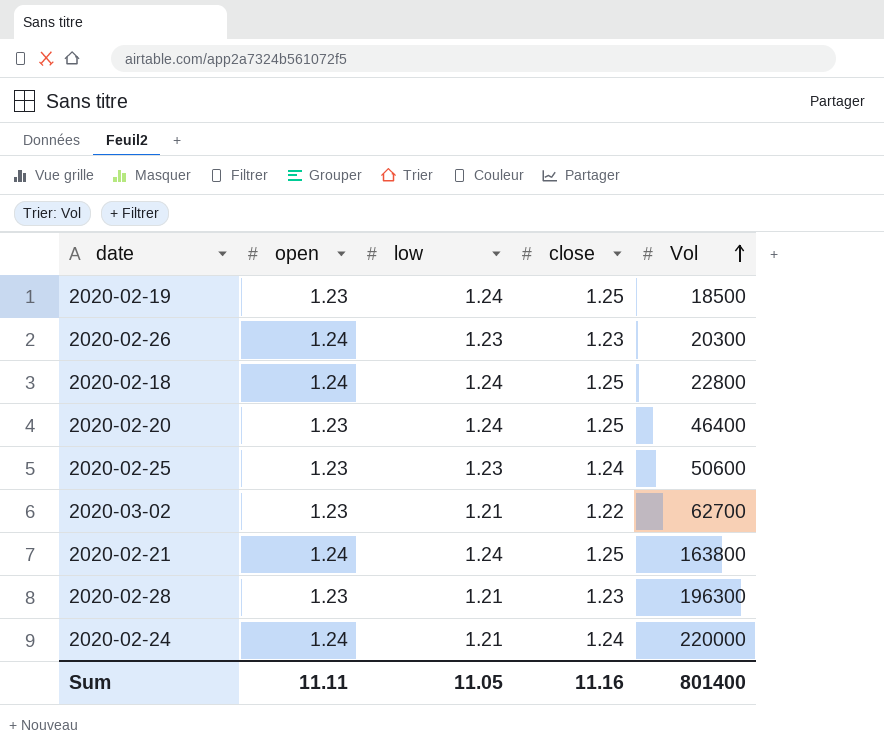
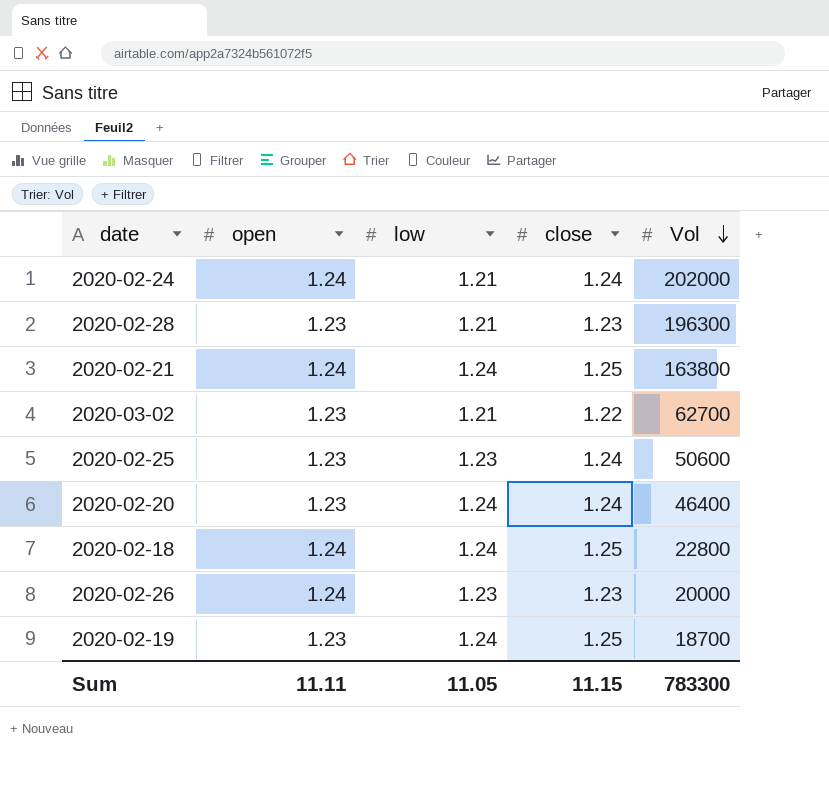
row order: Vol ascending -> Vol descending
2020-02-24 | Vol: 220000 -> 202000
2020-02-20 | close: 1.25 -> 1.24
2020-02-26 | Vol: 20300 -> 20000
2020-02-19 | Vol: 18500 -> 18700
Sum | close: 11.16 -> 11.15
Sum | Vol: 801400 -> 783300

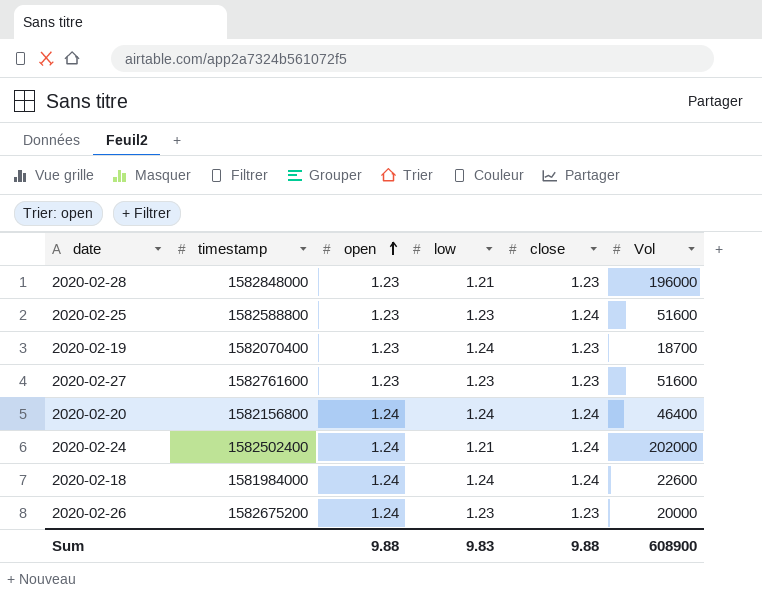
row order: Vol descending -> open ascending
column timestamp | position: none -> 2
row 2020-02-21: 1.24 | 1.24 | 1.25 | 163800 -> none
row 2020-03-02: 1.23 | 1.21 | 1.22 | 62700 -> none
2020-02-28 | Vol: 196300 -> 196000
2020-02-25 | Vol: 50600 -> 51600
2020-02-19 | close: 1.25 -> 1.23
row 2020-02-27: none -> 1582761600 | 1.23 | 1.23 | 1.23 | 51600
2020-02-20 | open: 1.23 -> 1.24
2020-02-18 | close: 1.25 -> 1.24
2020-02-18 | Vol: 22800 -> 22600
Sum | open: 11.11 -> 9.88
Sum | low: 11.05 -> 9.83
Sum | close: 11.15 -> 9.88
Sum | Vol: 783300 -> 608900

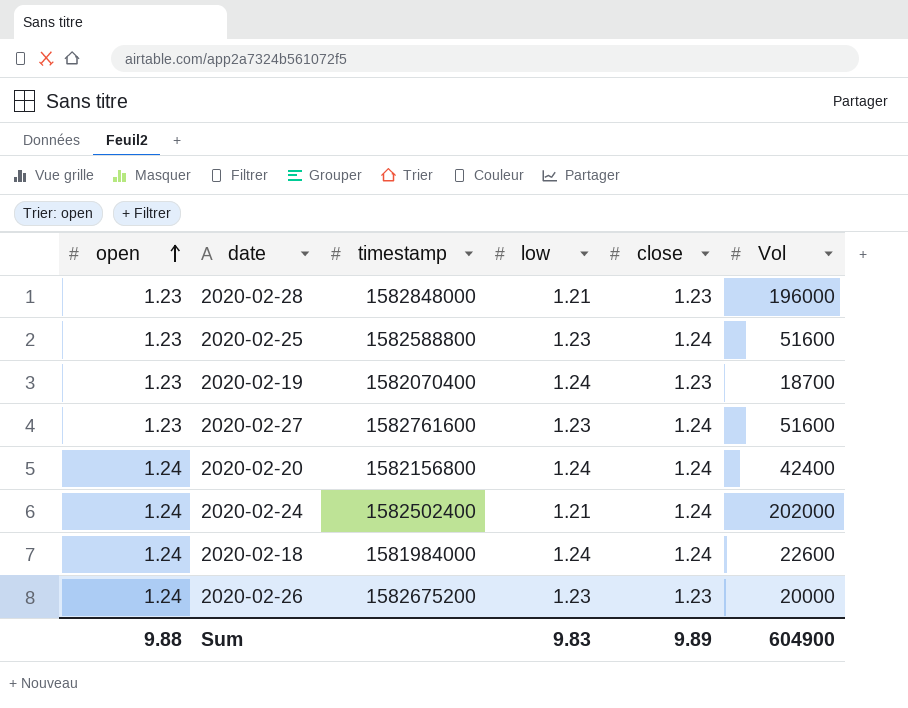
column open | position: 3 -> 1
2020-02-27 | close: 1.23 -> 1.24
2020-02-20 | Vol: 46400 -> 42400
Sum | close: 9.88 -> 9.89
Sum | Vol: 608900 -> 604900

